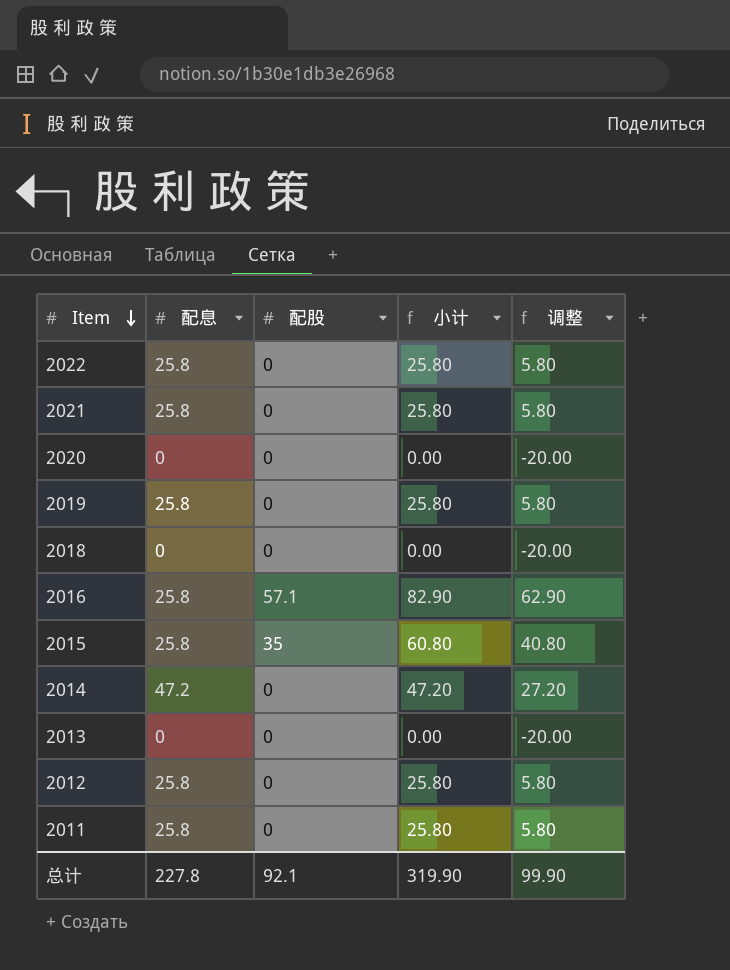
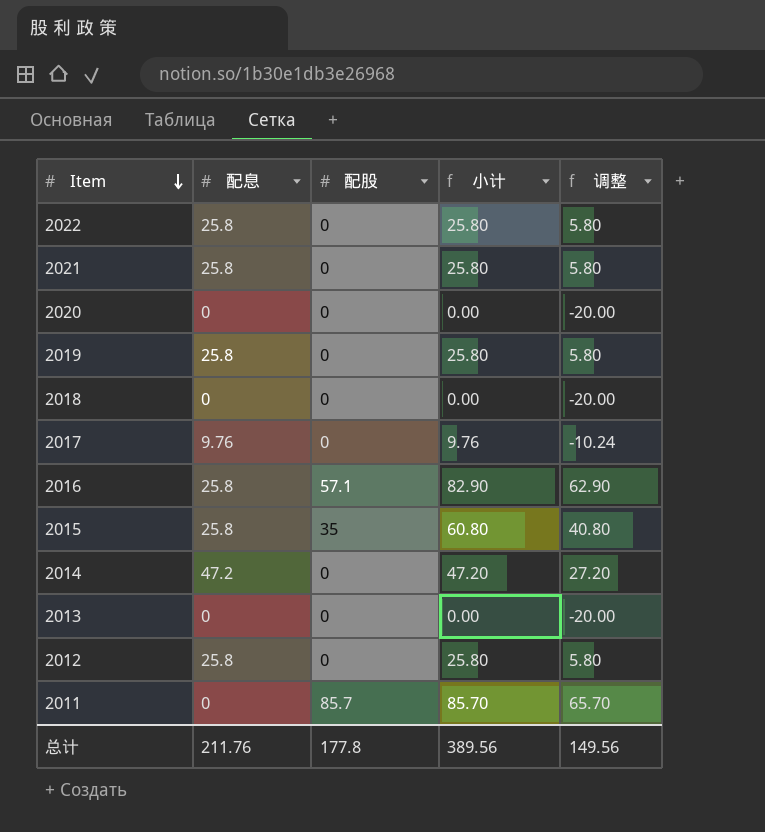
row 2017: none -> 9.76 | 0 | 9.76 | -10.24
2011 | 配息: 25.8 -> 0
2011 | 配股: 0 -> 85.7
2011 | 小计: 25.80 -> 85.70
2011 | 调整: 5.80 -> 65.70
总计 | 配息: 227.8 -> 211.76
总计 | 配股: 92.1 -> 177.8
总计 | 小计: 319.90 -> 389.56
总计 | 调整: 99.90 -> 149.56

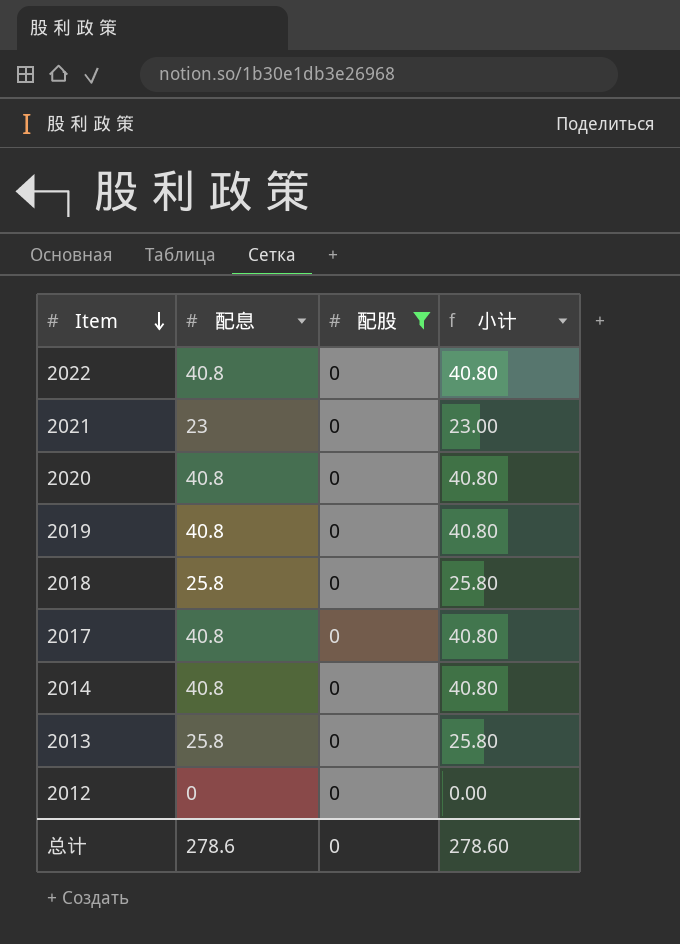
filter: none -> 配股 = 0
column 调整 | formula: [小计] - 20 -> none
2022 | 配息: 25.8 -> 40.8
2022 | 小计: 25.80 -> 40.80
2021 | 配息: 25.8 -> 23
2021 | 小计: 25.80 -> 23.00
2020 | 配息: 0 -> 40.8
2020 | 小计: 0.00 -> 40.80
2019 | 配息: 25.8 -> 40.8
2019 | 小计: 25.80 -> 40.80
2018 | 配息: 0 -> 25.8
2018 | 小计: 0.00 -> 25.80
2017 | 配息: 9.76 -> 40.8
2017 | 小计: 9.76 -> 40.80
2014 | 配息: 47.2 -> 40.8
2014 | 小计: 47.20 -> 40.80
2013 | 配息: 0 -> 25.8
2013 | 小计: 0.00 -> 25.80
2012 | 配息: 25.8 -> 0
2012 | 小计: 25.80 -> 0.00
总计 | 配息: 211.76 -> 278.6
总计 | 配股: 177.8 -> 0
总计 | 小计: 389.56 -> 278.60

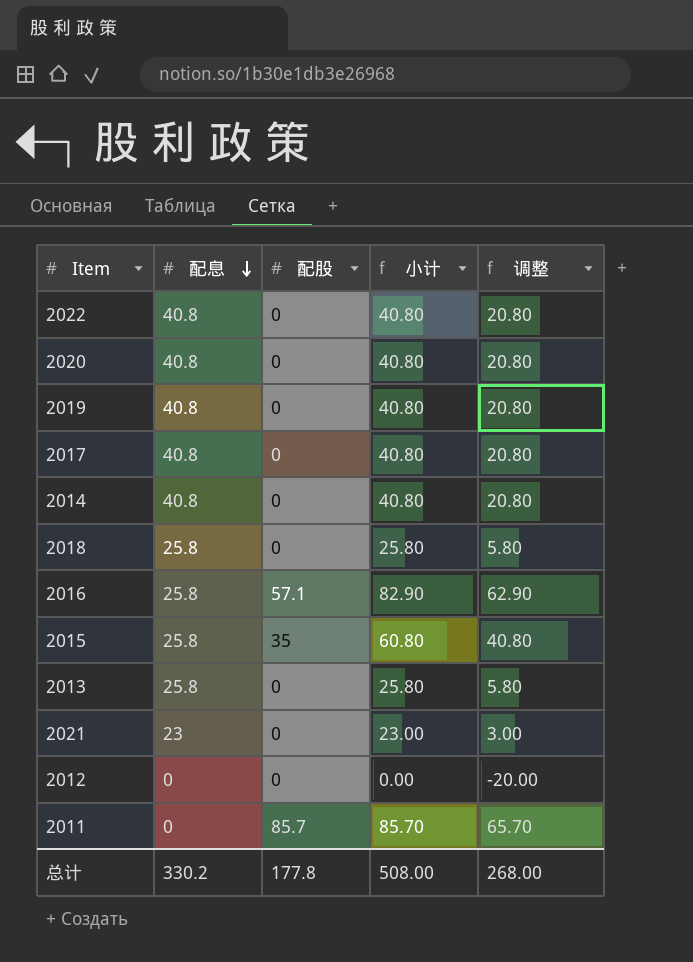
filter: 配股 = 0 -> none
row order: Item descending -> 配息 descending
column 调整 | formula: none -> [小计] - 20
总计 | 配息: 278.6 -> 330.2
总计 | 配股: 0 -> 177.8
总计 | 小计: 278.60 -> 508.00

